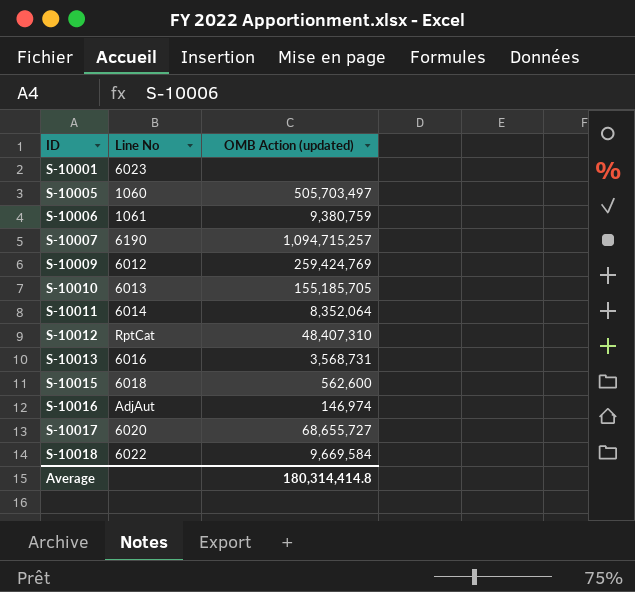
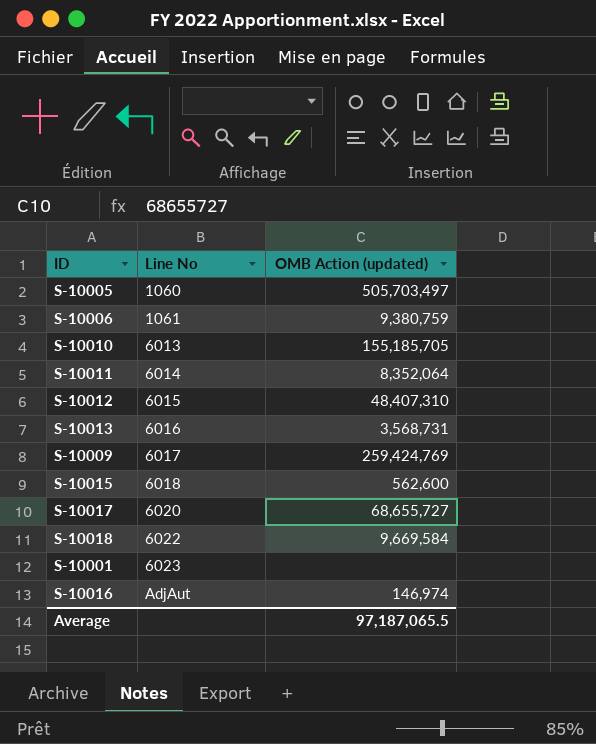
row order: ID ascending -> Line No ascending
row S-10007: 6190 | 1,094,715,257 -> none
S-10012 | Line No: RptCat -> 6015
S-10009 | Line No: 6012 -> 6017
Average | OMB Action (updated): 180,314,414.8 -> 97,187,065.5

